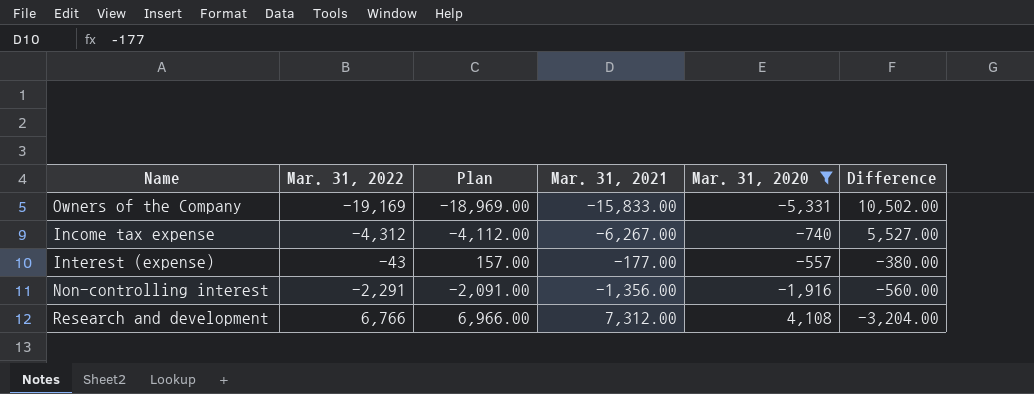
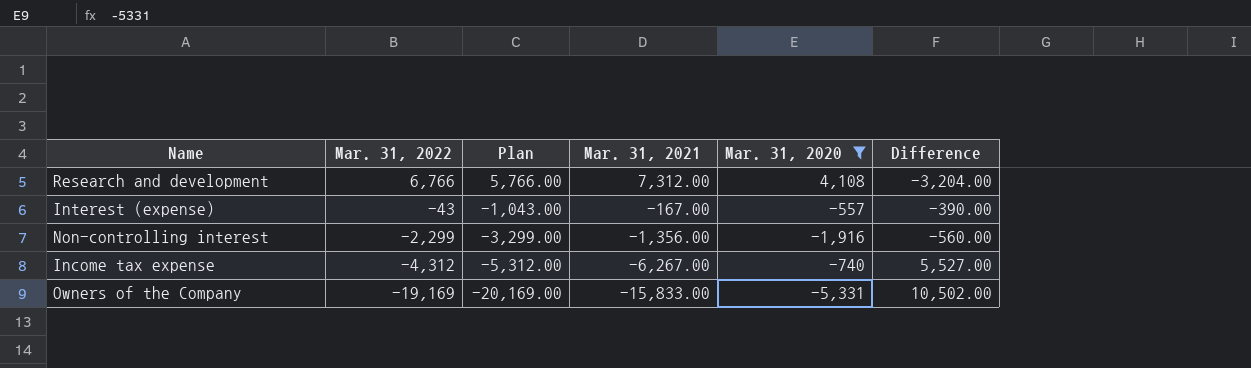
row order: Difference descending -> Mar. 31, 2022 descending
column Plan | formula: [Mar. 31, 2022] + 200 -> [Mar. 31, 2022] - 1000
Interest (expense) | Mar. 31, 2021: -177.00 -> -167.00
Interest (expense) | Difference: -380.00 -> -390.00
Non-controlling interest | Mar. 31, 2022: -2,291 -> -2,299

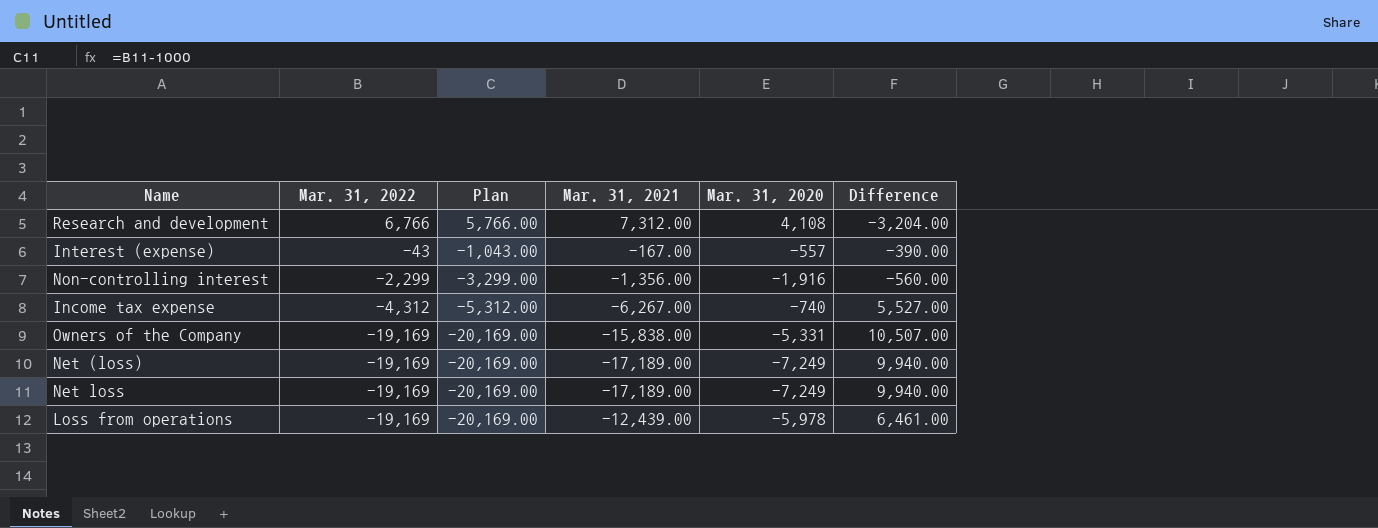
filter: Mar. 31, 2020 >= -5,331 -> none
Owners of the Company | Mar. 31, 2021: -15,833.00 -> -15,838.00
Owners of the Company | Difference: 10,502.00 -> 10,507.00

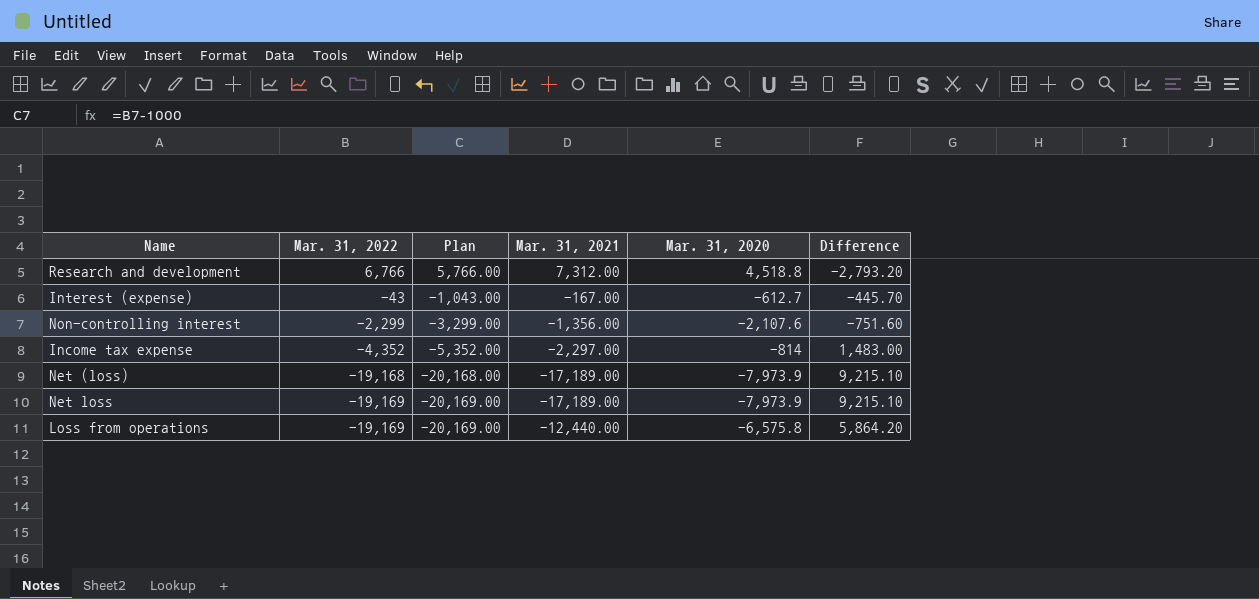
row Owners of the Company: -19,169 | -20,169.00 | -15,838.00 | -5,331 | 10,507.00 -> none
Research and development | Mar. 31, 2020: 4,108 -> 4,518.8
Research and development | Difference: -3,204.00 -> -2,793.20
Interest (expense) | Mar. 31, 2020: -557 -> -612.7
Interest (expense) | Difference: -390.00 -> -445.70
Non-controlling interest | Mar. 31, 2020: -1,916 -> -2,107.6
Non-controlling interest | Difference: -560.00 -> -751.60
Income tax expense | Mar. 31, 2022: -4,312 -> -4,352
Income tax expense | Plan: -5,312.00 -> -5,352.00
Income tax expense | Mar. 31, 2021: -6,267.00 -> -2,297.00
Income tax expense | Mar. 31, 2020: -740 -> -814
Income tax expense | Difference: 5,527.00 -> 1,483.00
Net (loss) | Mar. 31, 2022: -19,169 -> -19,168
Net (loss) | Plan: -20,169.00 -> -20,168.00
Net (loss) | Mar. 31, 2020: -7,249 -> -7,973.9
Net (loss) | Difference: 9,940.00 -> 9,215.10
Net loss | Mar. 31, 2020: -7,249 -> -7,973.9
Net loss | Difference: 9,940.00 -> 9,215.10
Loss from operations | Mar. 31, 2021: -12,439.00 -> -12,440.00
Loss from operations | Mar. 31, 2020: -5,978 -> -6,575.8
Loss from operations | Difference: 6,461.00 -> 5,864.20

